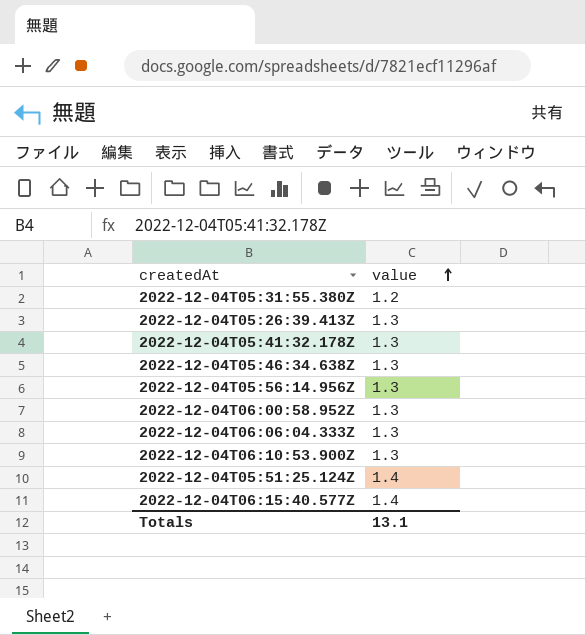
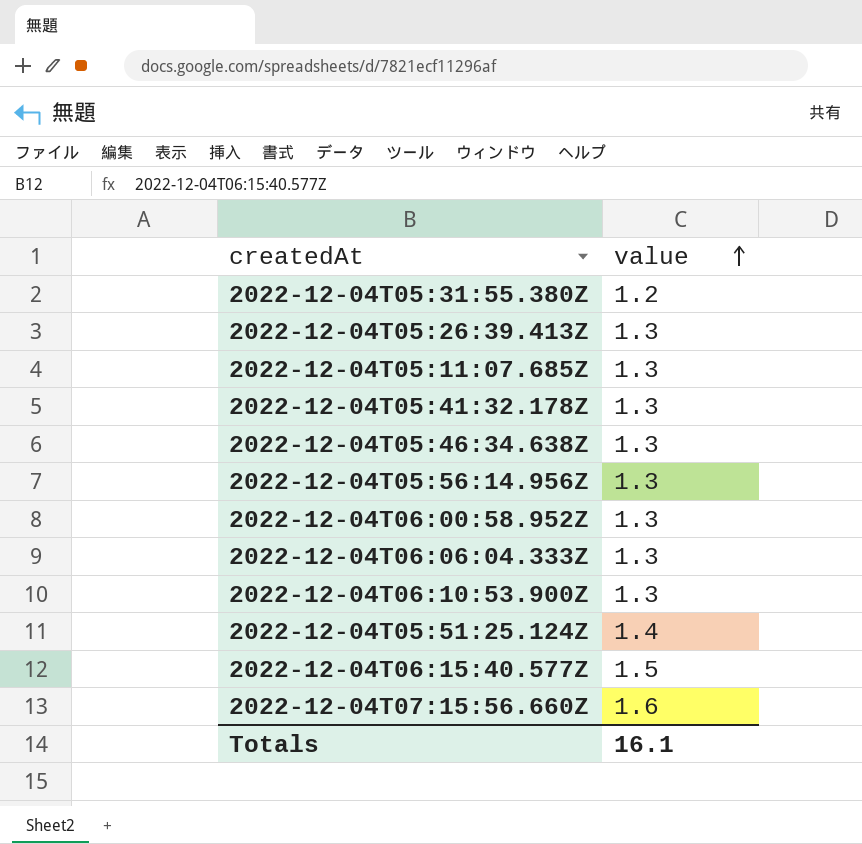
row 2022-12-04T05:11:07.685Z: none -> 1.3
2022-12-04T06:15:40.577Z | value: 1.4 -> 1.5
row 2022-12-04T07:15:56.660Z: none -> 1.6
Totals | value: 13.1 -> 16.1

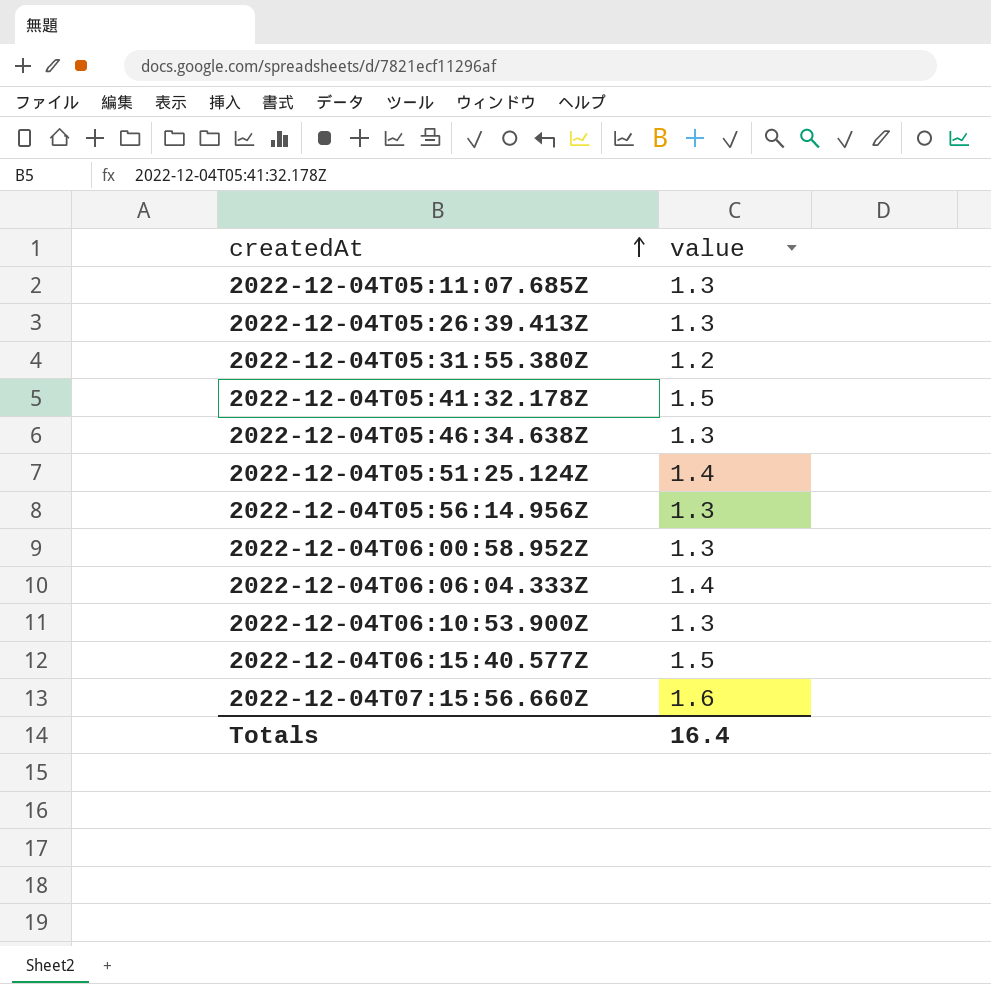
row order: value ascending -> createdAt ascending
2022-12-04T05:41:32.178Z | value: 1.3 -> 1.5
2022-12-04T06:06:04.333Z | value: 1.3 -> 1.4
Totals | value: 16.1 -> 16.4

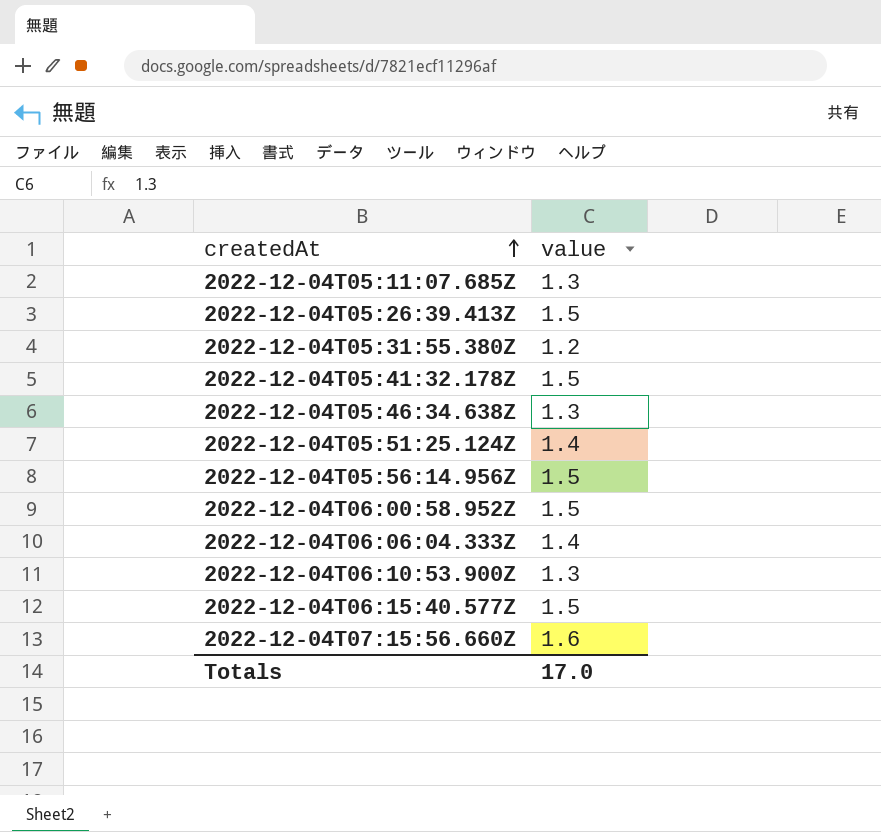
2022-12-04T05:26:39.413Z | value: 1.3 -> 1.5
2022-12-04T05:56:14.956Z | value: 1.3 -> 1.5
2022-12-04T06:00:58.952Z | value: 1.3 -> 1.5
Totals | value: 16.4 -> 17.0

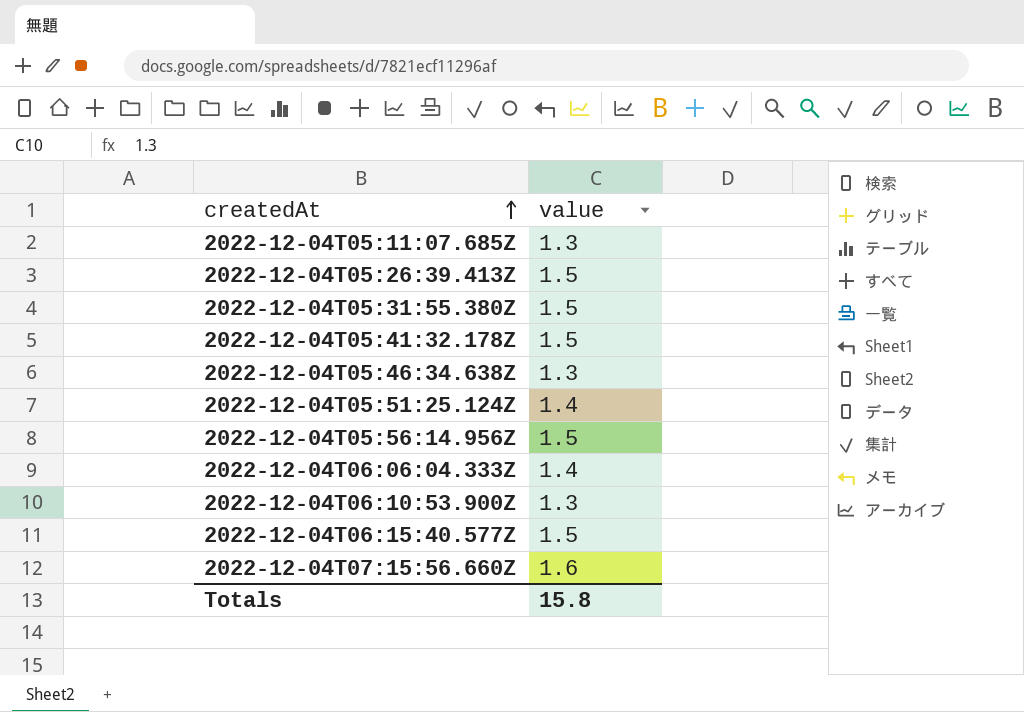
row 2022-12-04T06:00:58.952Z: 1.5 -> none
2022-12-04T05:31:55.380Z | value: 1.2 -> 1.5
Totals | value: 17.0 -> 15.8

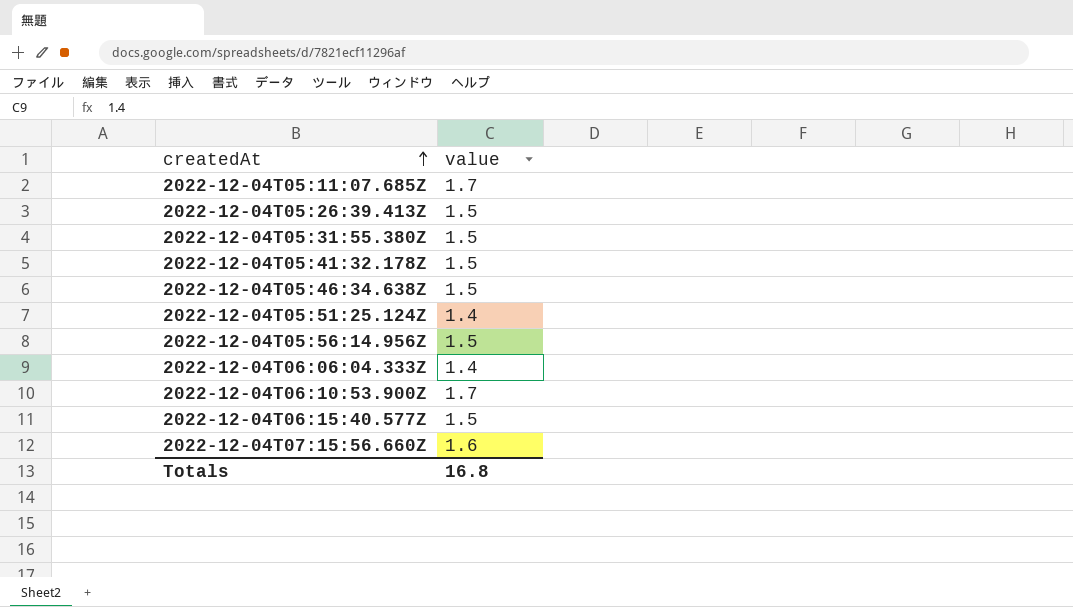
2022-12-04T05:11:07.685Z | value: 1.3 -> 1.7
2022-12-04T05:46:34.638Z | value: 1.3 -> 1.5
2022-12-04T06:10:53.900Z | value: 1.3 -> 1.7
Totals | value: 15.8 -> 16.8

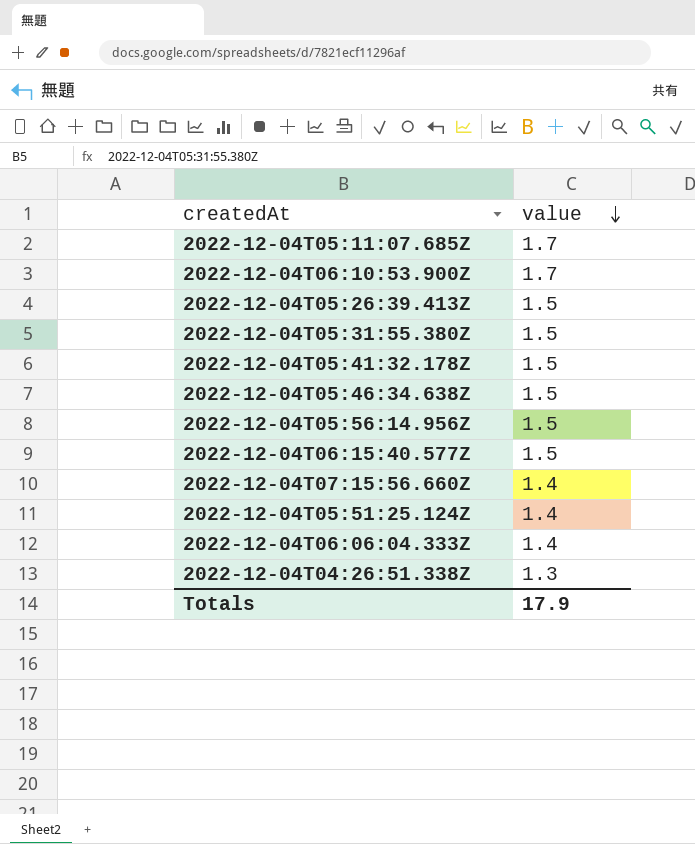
row order: createdAt ascending -> value descending
2022-12-04T07:15:56.660Z | value: 1.6 -> 1.4
row 2022-12-04T04:26:51.338Z: none -> 1.3
Totals | value: 16.8 -> 17.9

